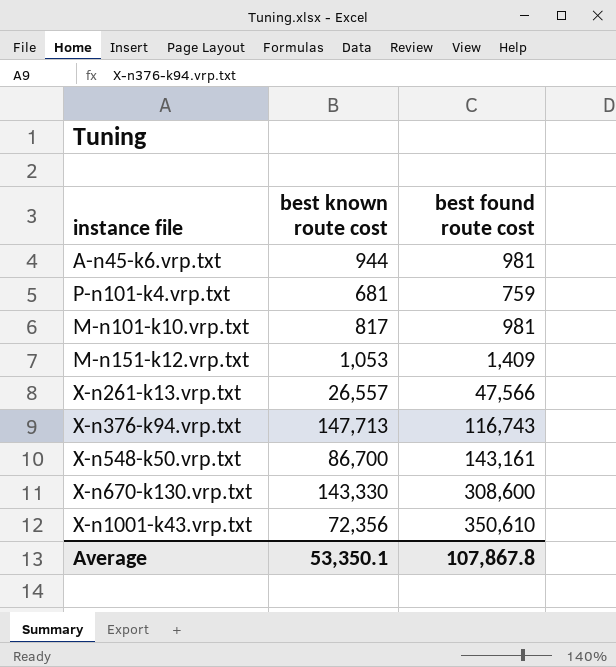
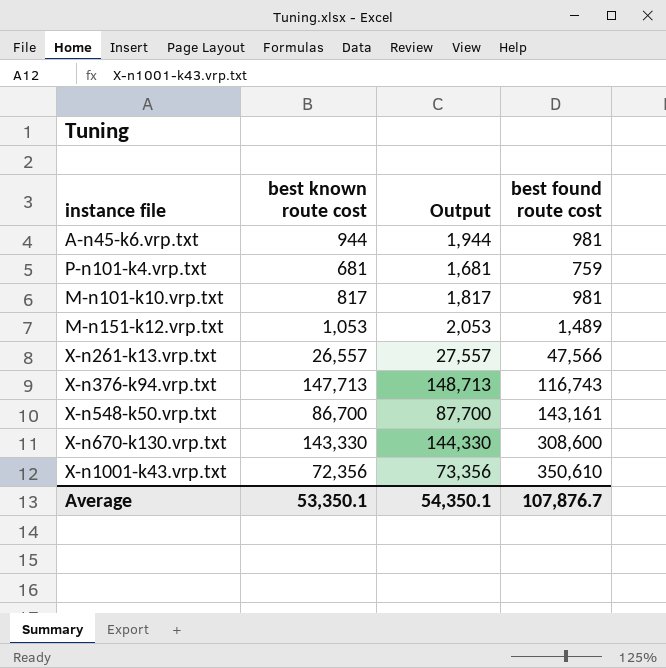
column Output | formula: none -> [best known route cost] + 1000
M-n151-k12.vrp.txt | best found route cost: 1,409 -> 1,489
Average | best found route cost: 107,867.8 -> 107,876.7

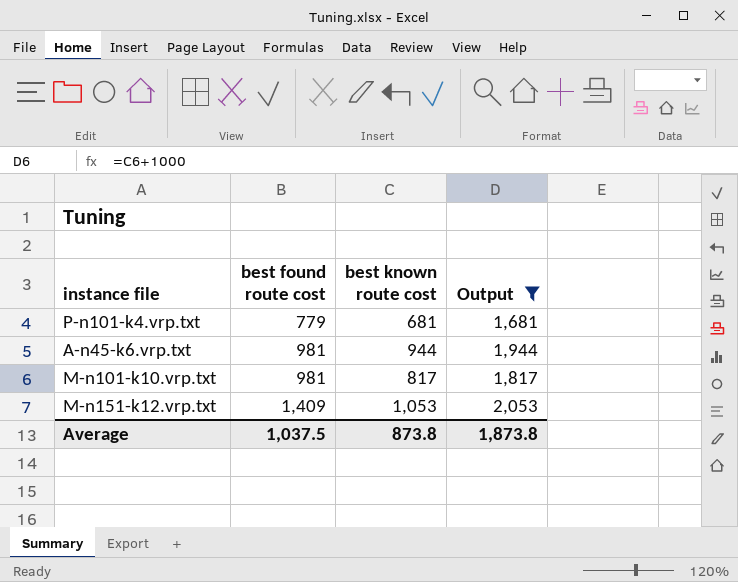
filter: none -> Output <= 2,053
row order: none -> best found route cost ascending
column best found route cost | position: 4 -> 2
P-n101-k4.vrp.txt | best found route cost: 759 -> 779
M-n151-k12.vrp.txt | best found route cost: 1,489 -> 1,409
Average | best found route cost: 107,876.7 -> 1,037.5
Average | best known route cost: 53,350.1 -> 873.8
Average | Output: 54,350.1 -> 1,873.8

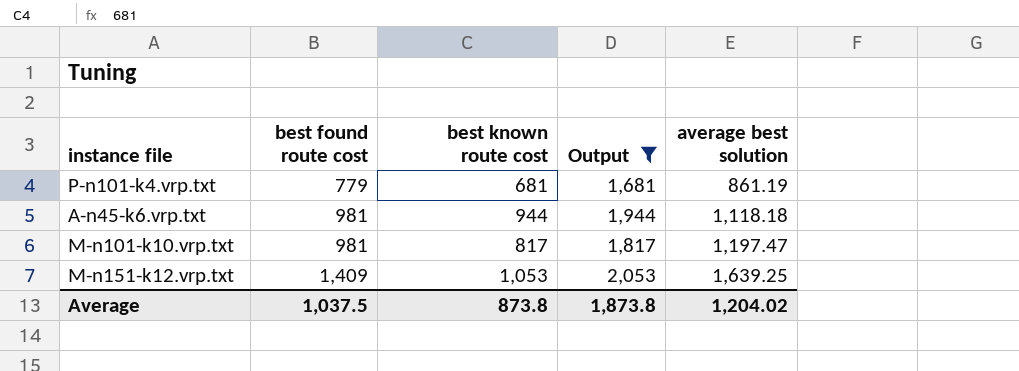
column average best solution | position: none -> 5

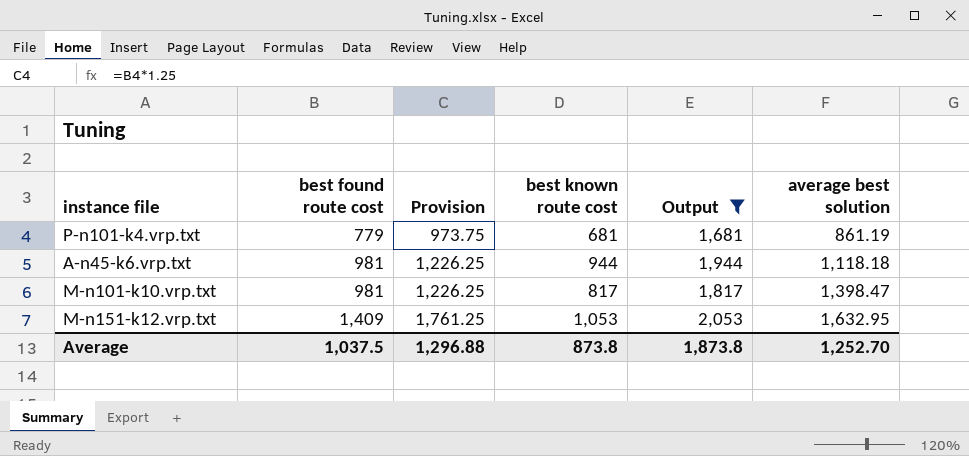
column Provision | formula: none -> [best found route cost] * 1.25
M-n101-k10.vrp.txt | average best solution: 1,197.47 -> 1,398.47
M-n151-k12.vrp.txt | average best solution: 1,639.25 -> 1,632.95
Average | average best solution: 1,204.02 -> 1,252.70

